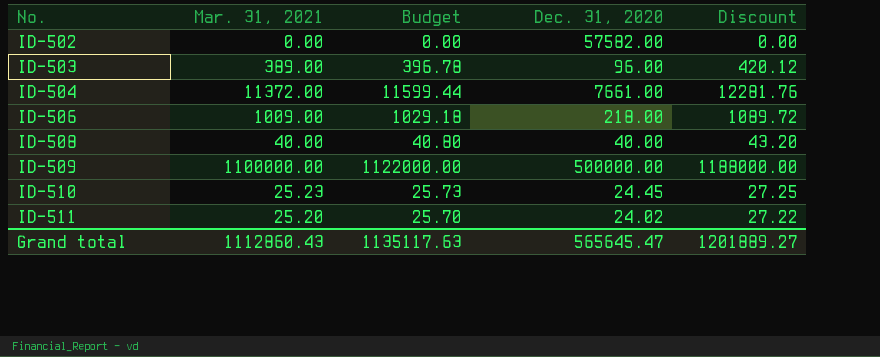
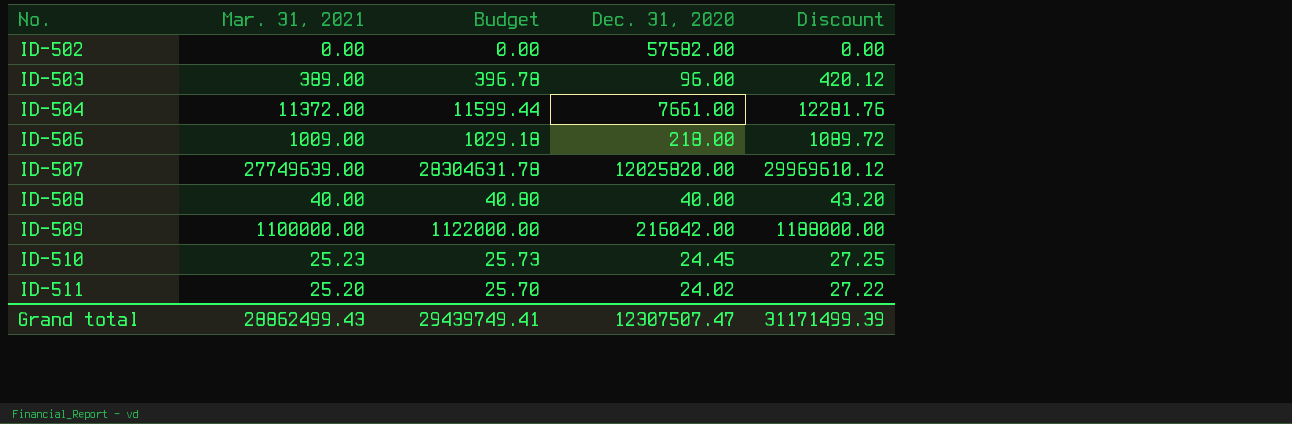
row ID-507: none -> 27749639.00 | 28304631.78 | 12025820.00 | 29969610.12
ID-509 | Dec. 31, 2020: 500000.00 -> 216042.00
Grand total | Mar. 31, 2021: 1112860.43 -> 28862499.43
Grand total | Budget: 1135117.63 -> 29439749.41
Grand total | Dec. 31, 2020: 565645.47 -> 12307507.47
Grand total | Discount: 1201889.27 -> 31171499.39

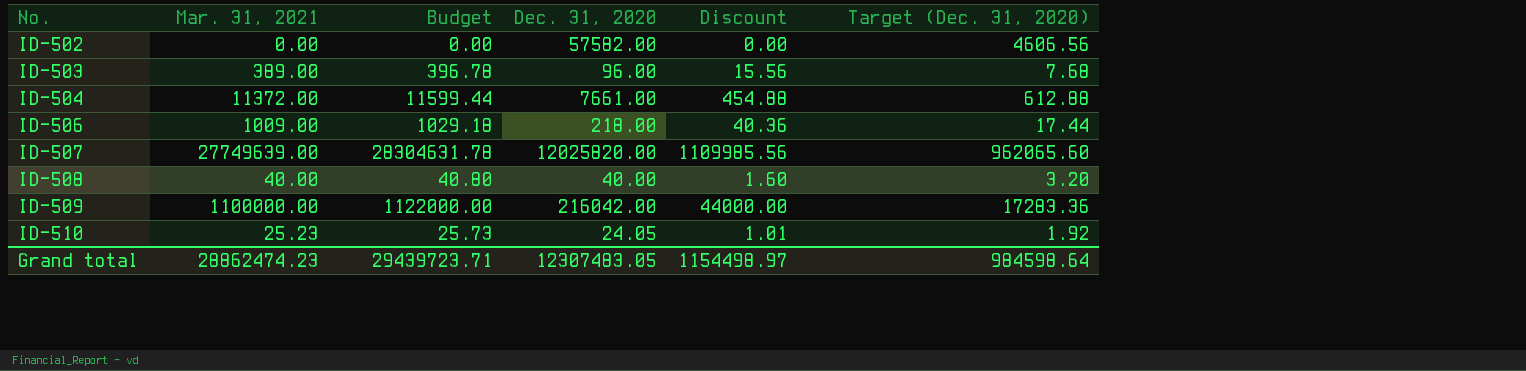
column Discount | formula: [Mar. 31, 2021] * 1.08 -> [Mar. 31, 2021] * 0.04
column Target (Dec. 31, 2020) | formula: none -> [Dec. 31, 2020] * 0.08
row ID-511: 25.20 | 25.70 | 24.02 | 27.22 -> none
ID-510 | Dec. 31, 2020: 24.45 -> 24.05
Grand total | Mar. 31, 2021: 28862499.43 -> 28862474.23
Grand total | Budget: 29439749.41 -> 29439723.71
Grand total | Dec. 31, 2020: 12307507.47 -> 12307483.05
Grand total | Discount: 31171499.39 -> 1154498.97

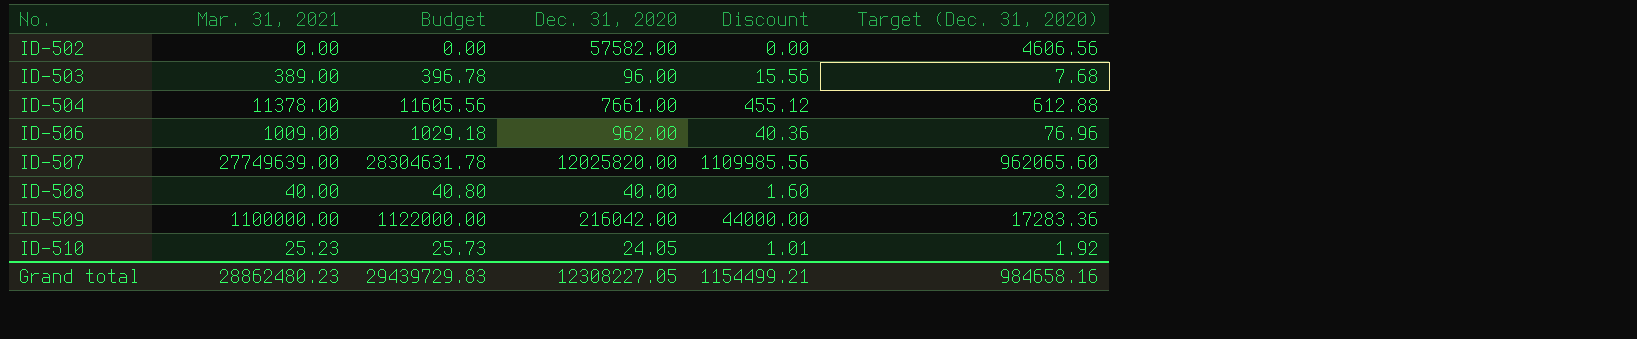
ID-504 | Mar. 31, 2021: 11372.00 -> 11378.00
ID-504 | Budget: 11599.44 -> 11605.56
ID-504 | Discount: 454.88 -> 455.12
ID-506 | Dec. 31, 2020: 218.00 -> 962.00
ID-506 | Target (Dec. 31, 2020): 17.44 -> 76.96
Grand total | Mar. 31, 2021: 28862474.23 -> 28862480.23
Grand total | Budget: 29439723.71 -> 29439729.83
Grand total | Dec. 31, 2020: 12307483.05 -> 12308227.05
Grand total | Discount: 1154498.97 -> 1154499.21
Grand total | Target (Dec. 31, 2020): 984598.64 -> 984658.16

